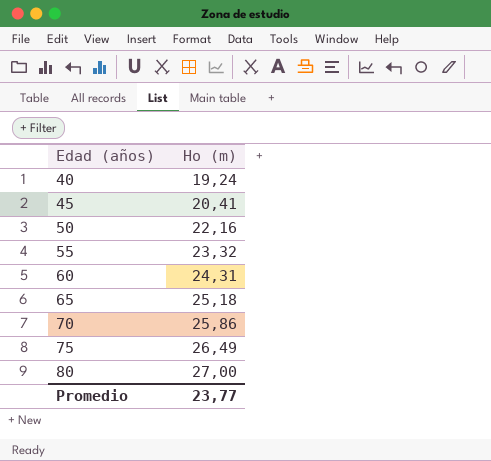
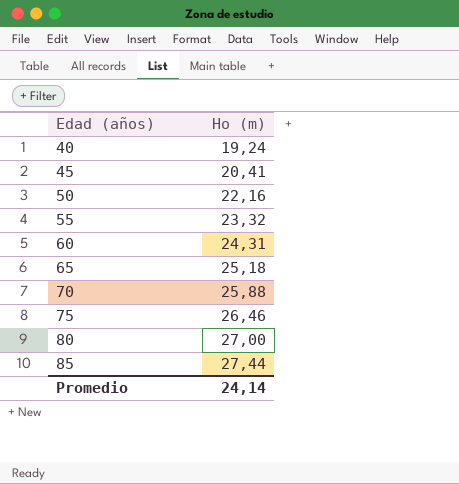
70 | Ho (m): 25,86 -> 25,88
75 | Ho (m): 26,49 -> 26,46
row 85: none -> 27,44
Promedio | Ho (m): 23,77 -> 24,14

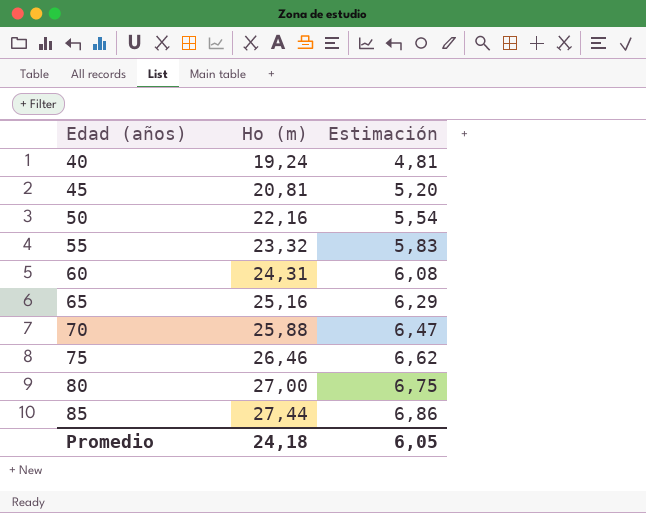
column Estimación | formula: none -> [Ho (m)] * 0,25
45 | Ho (m): 20,41 -> 20,81
65 | Ho (m): 25,18 -> 25,16
Promedio | Ho (m): 24,14 -> 24,18

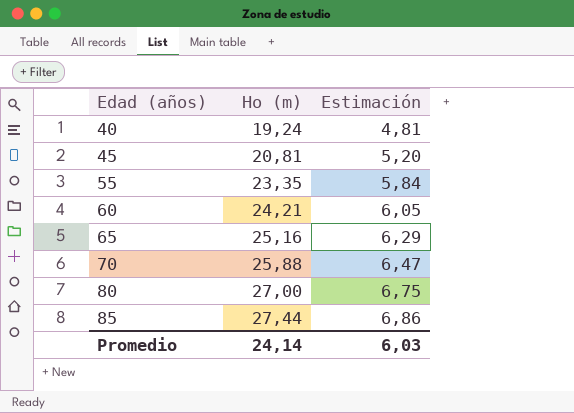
row 50: 22,16 | 5,54 -> none
row 75: 26,46 | 6,62 -> none
55 | Ho (m): 23,32 -> 23,35
55 | Estimación: 5,83 -> 5,84
60 | Ho (m): 24,31 -> 24,21
60 | Estimación: 6,08 -> 6,05
Promedio | Ho (m): 24,18 -> 24,14
Promedio | Estimación: 6,05 -> 6,03

